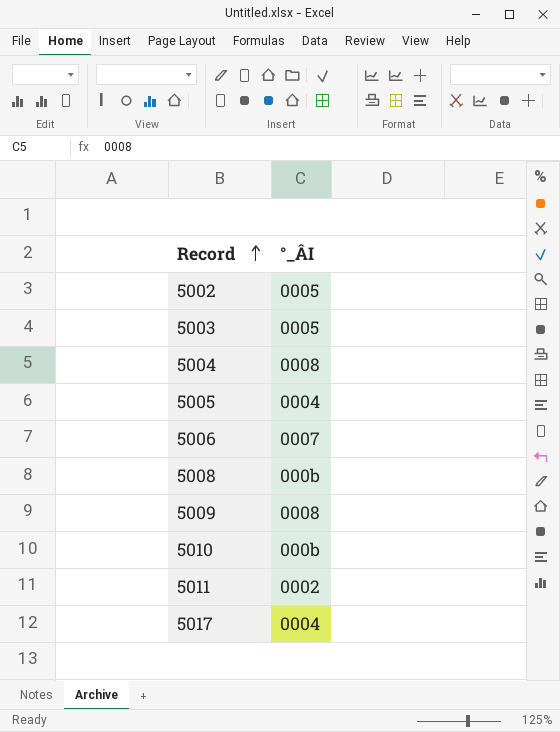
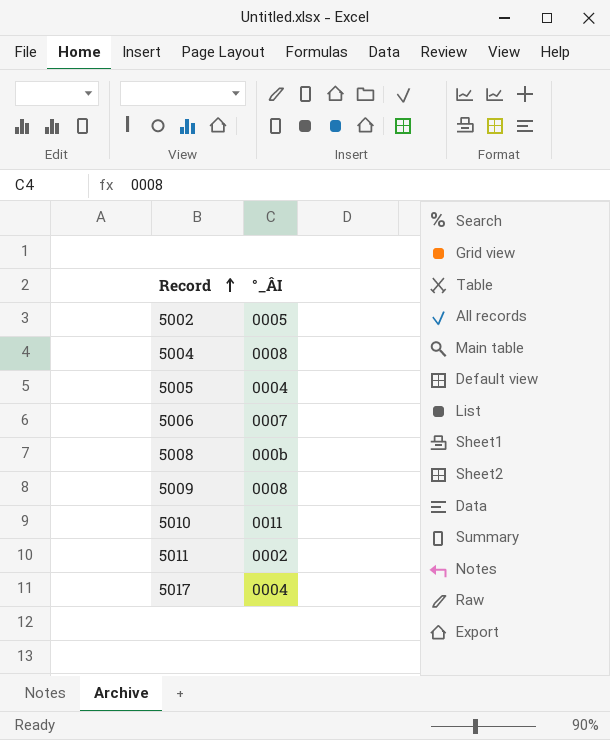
row 5003: 0005 -> none
5010 | °_ÂI: 000b -> 0011

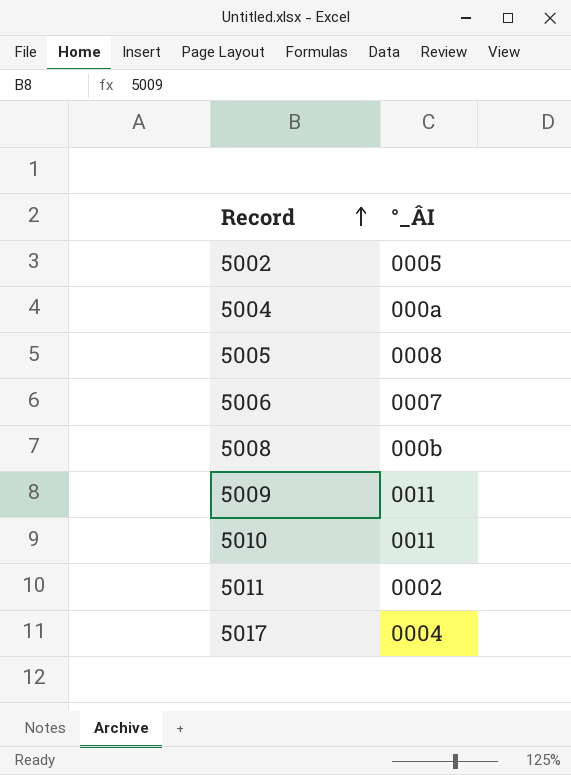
5004 | °_ÂI: 0008 -> 000a
5005 | °_ÂI: 0004 -> 0008
5009 | °_ÂI: 0008 -> 0011

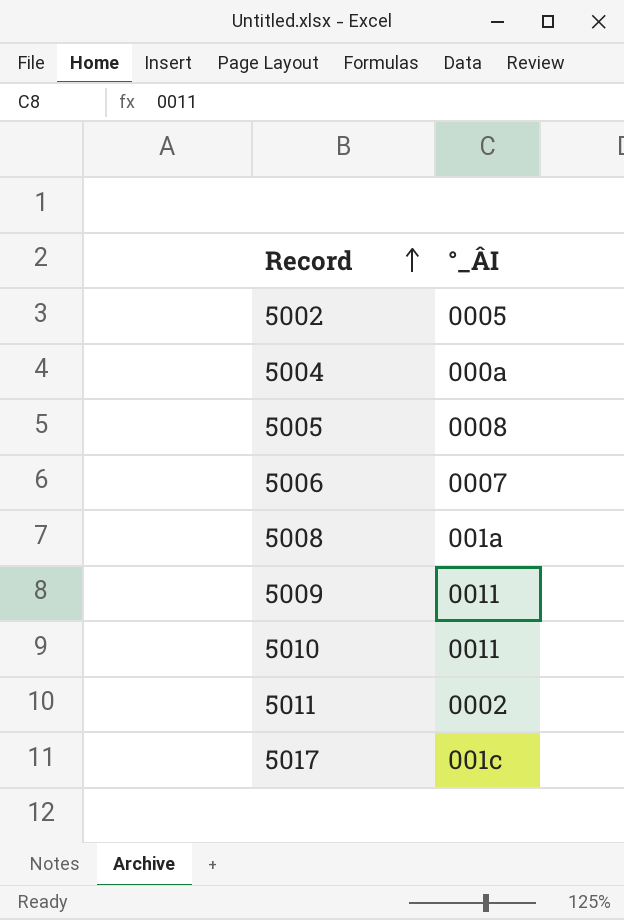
5008 | °_ÂI: 000b -> 001a
5017 | °_ÂI: 0004 -> 001c

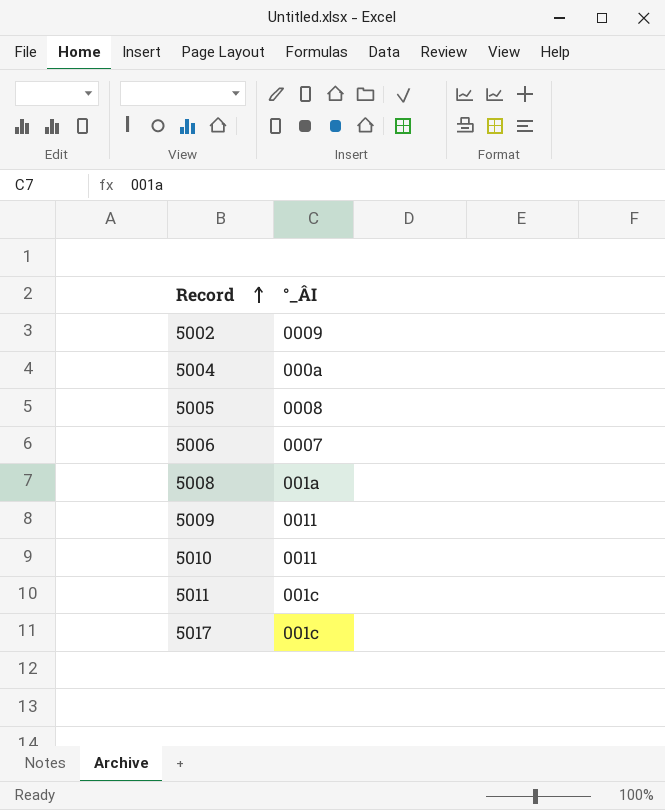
5002 | °_ÂI: 0005 -> 0009
5011 | °_ÂI: 0002 -> 001c

